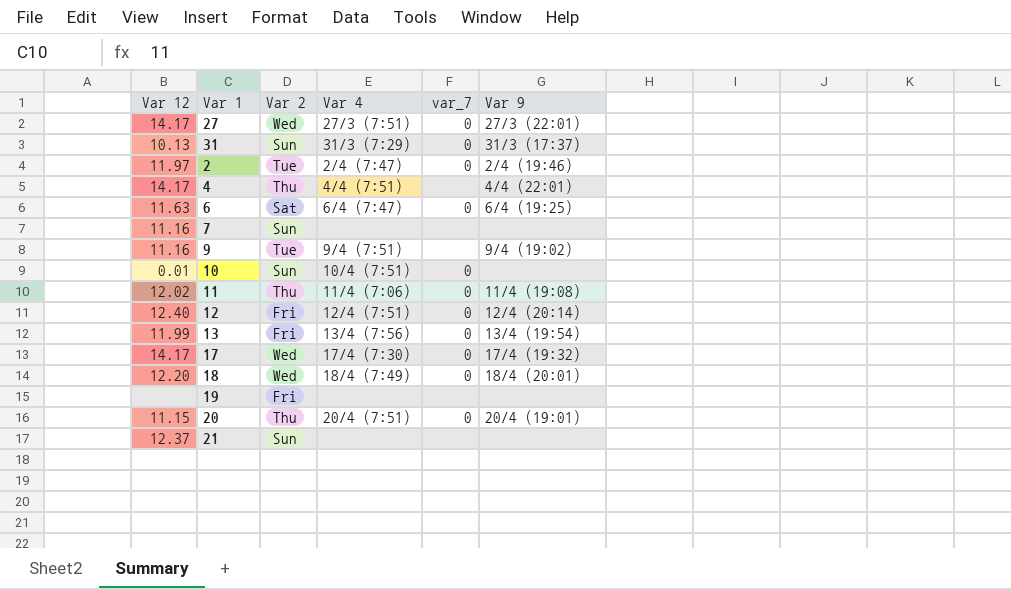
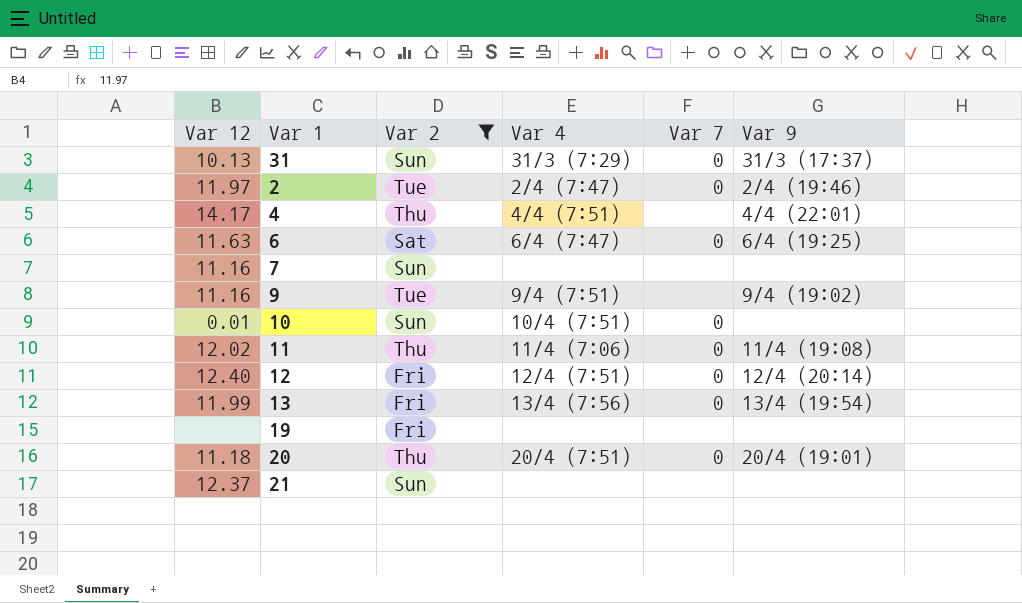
filter: none -> Var 2 != Wed
column name: var_7 -> Var 7
20 | Var 12: 11.15 -> 11.18

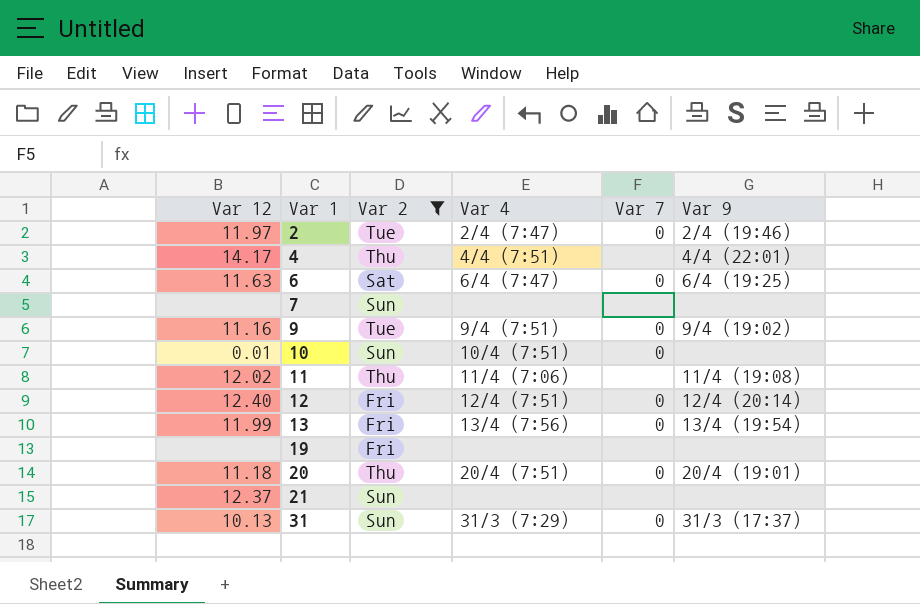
row order: none -> Var 1 ascending
7 | Var 12: 11.16 -> none
9 | Var 7: none -> 0
11 | Var 7: 0 -> none

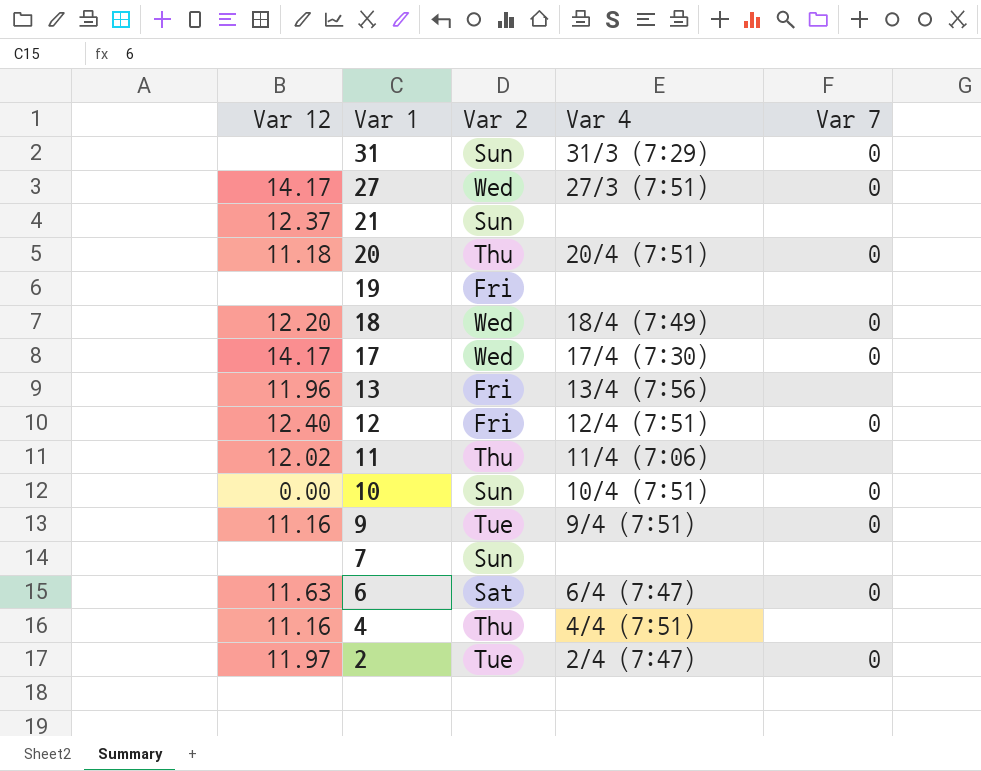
filter: Var 2 != Wed -> none
row order: Var 1 ascending -> Var 1 descending
column Var 9 | position: 6 -> none
31 | Var 12: 10.13 -> none
13 | Var 12: 11.99 -> 11.96
13 | Var 7: 0 -> none
10 | Var 12: 0.01 -> 0.00
4 | Var 12: 14.17 -> 11.16

